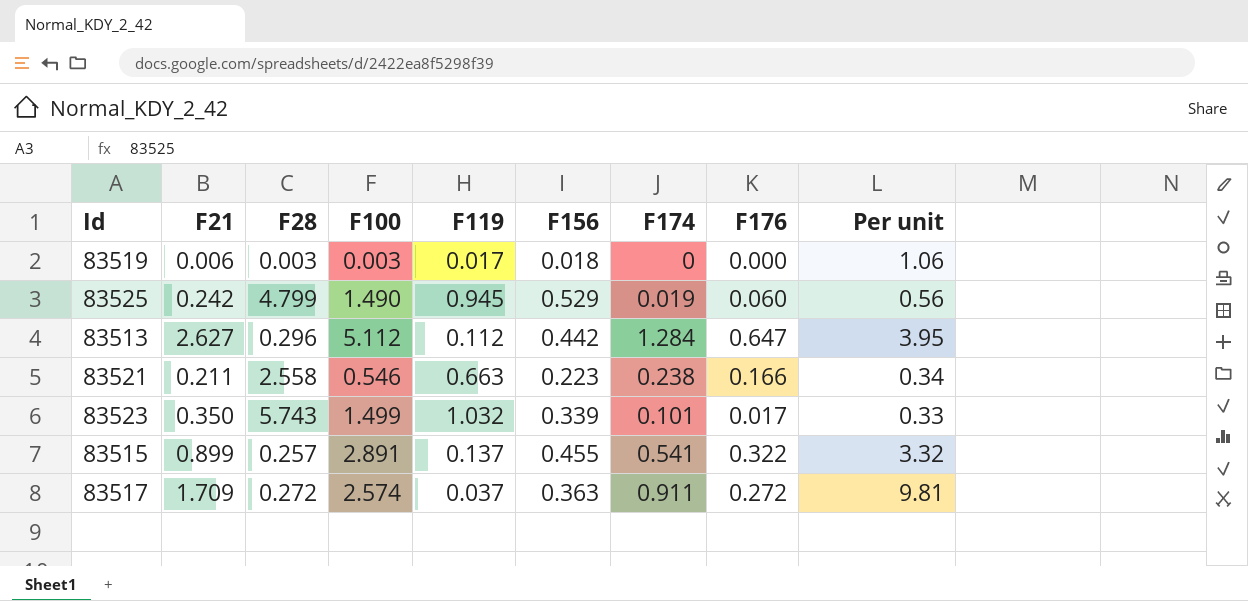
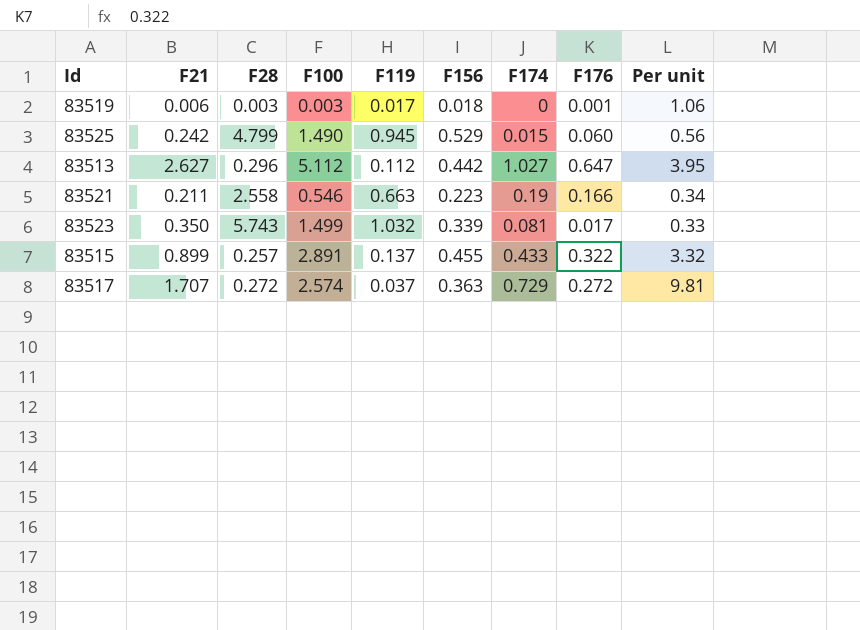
83519 | F176: 0.000 -> 0.001
83525 | F174: 0.019 -> 0.015
83513 | F174: 1.284 -> 1.027
83521 | F174: 0.238 -> 0.19
83523 | F174: 0.101 -> 0.081
83515 | F174: 0.541 -> 0.433
83517 | F21: 1.709 -> 1.707
83517 | F174: 0.911 -> 0.729

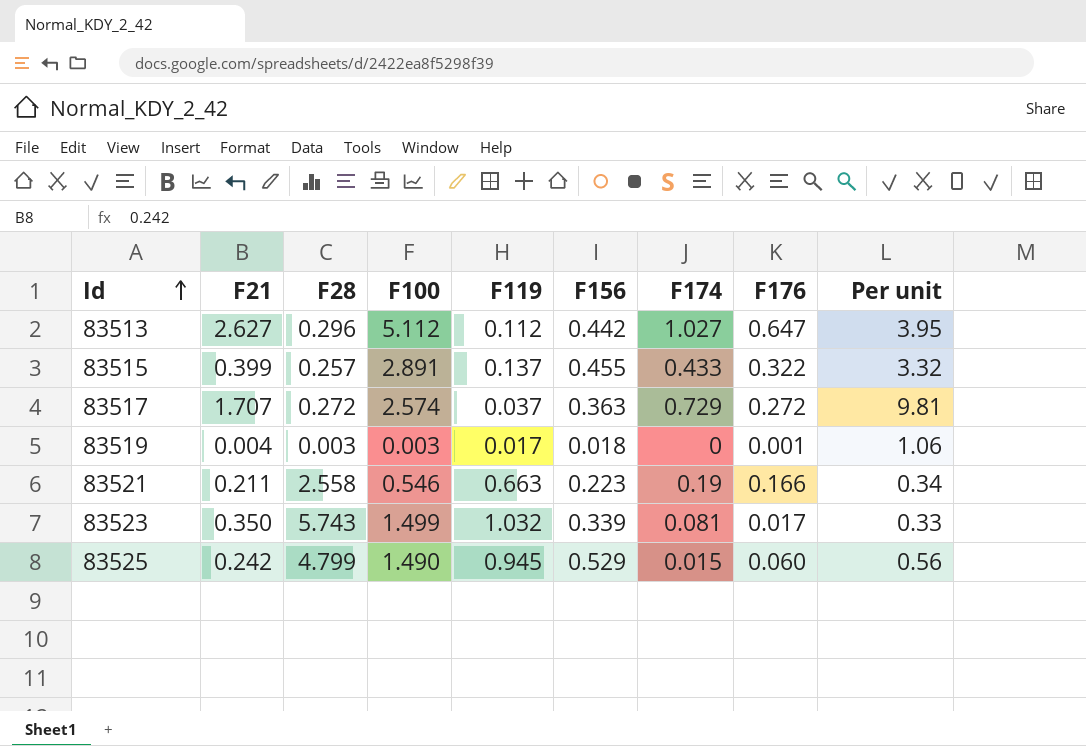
row order: none -> Id ascending
83515 | F21: 0.899 -> 0.399
83519 | F21: 0.006 -> 0.004

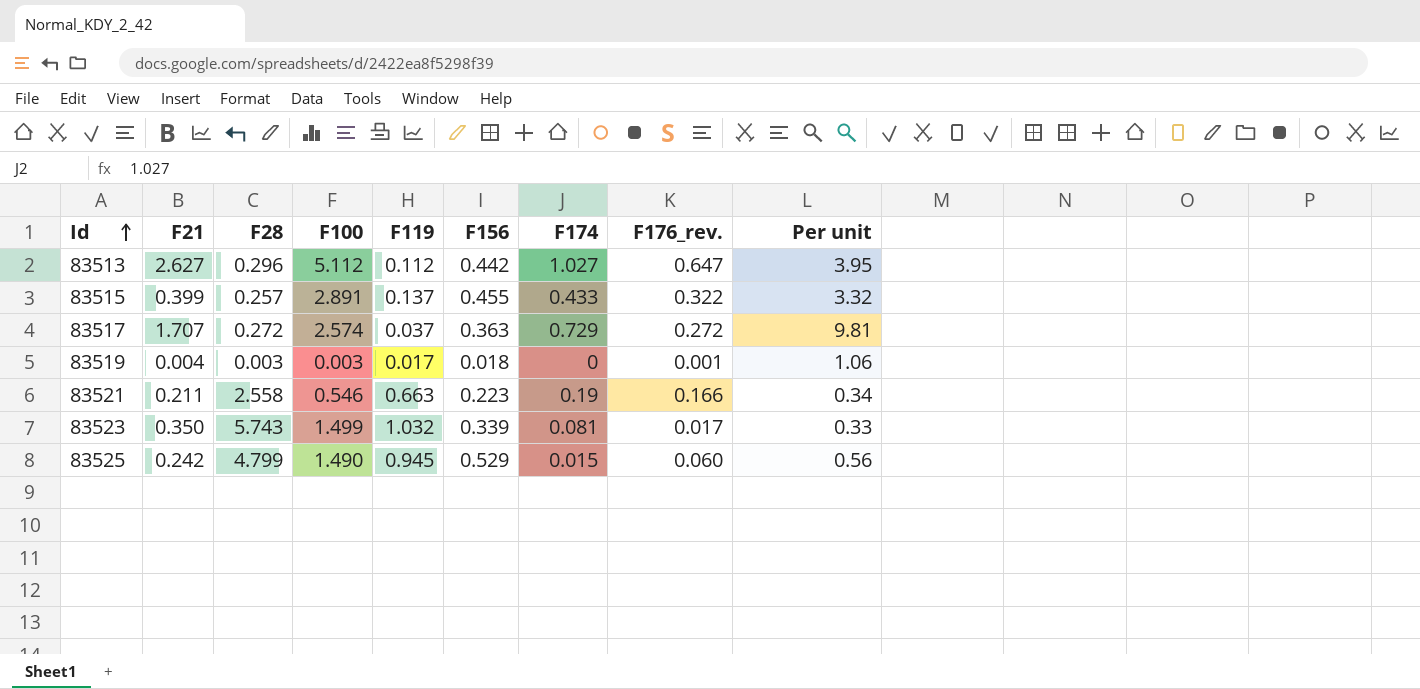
column name: F176 -> F176_rev.

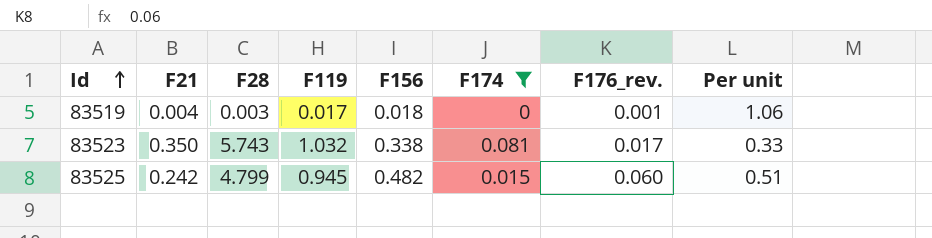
filter: none -> F174 <= 0.081
column F100 | position: 4 -> none
83523 | F156: 0.339 -> 0.338
83525 | F156: 0.529 -> 0.482
83525 | Per unit: 0.56 -> 0.51

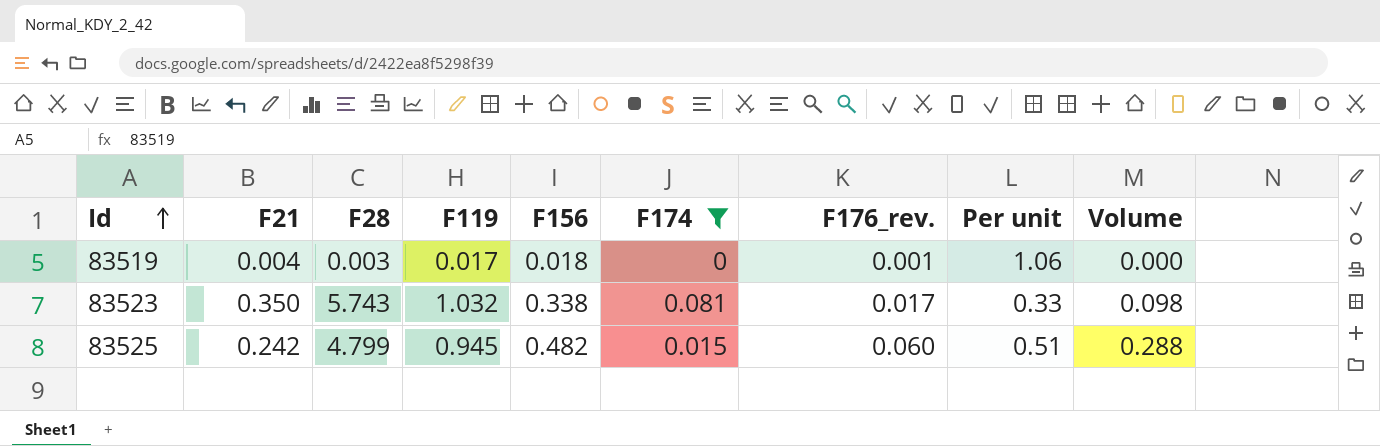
column Volume | formula: none -> [F28] * [F176_rev.]

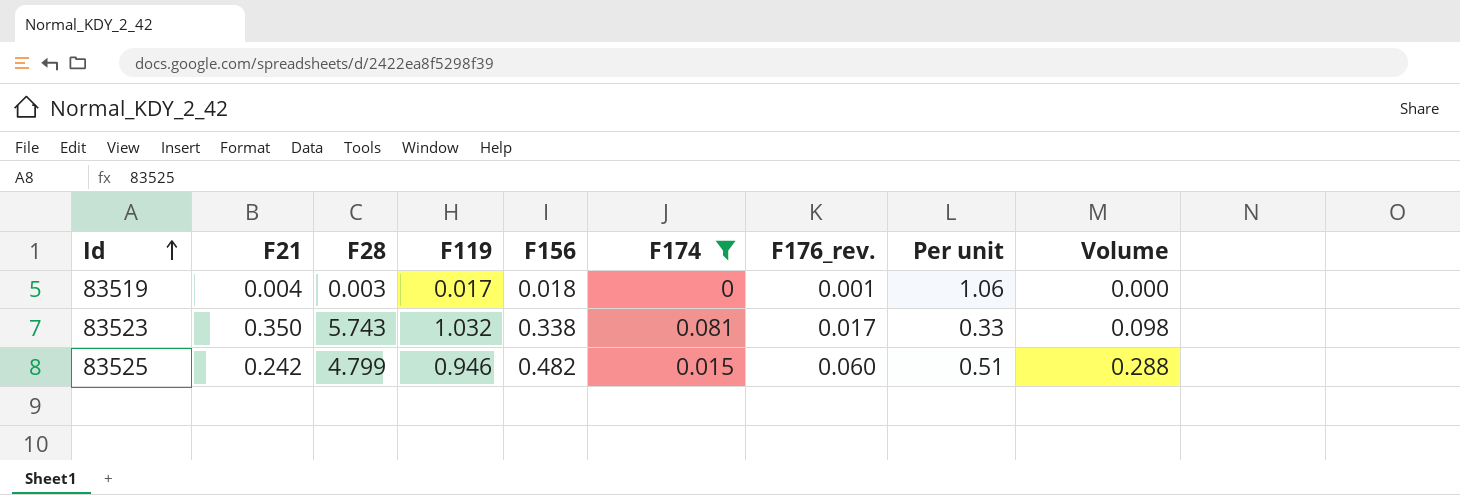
83525 | F119: 0.945 -> 0.946

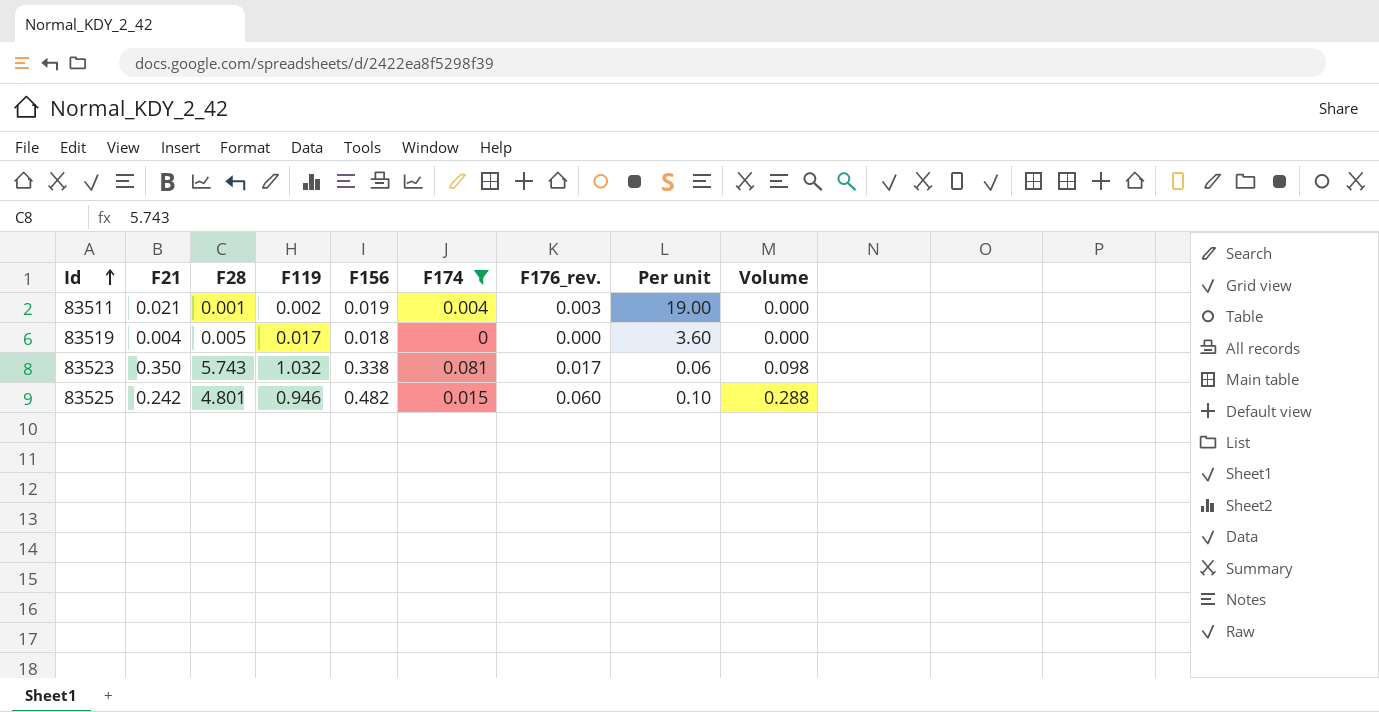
column Per unit | formula: [F156] / [F119] -> [F156] / [F28]
row 83511: none -> 0.021 | 0.001 | 0.002 | 0.019 | 0.004 | 0.003 | 19.00 | 0.000
83519 | F28: 0.003 -> 0.005
83519 | F176_rev.: 0.001 -> 0.000
83525 | F28: 4.799 -> 4.801

